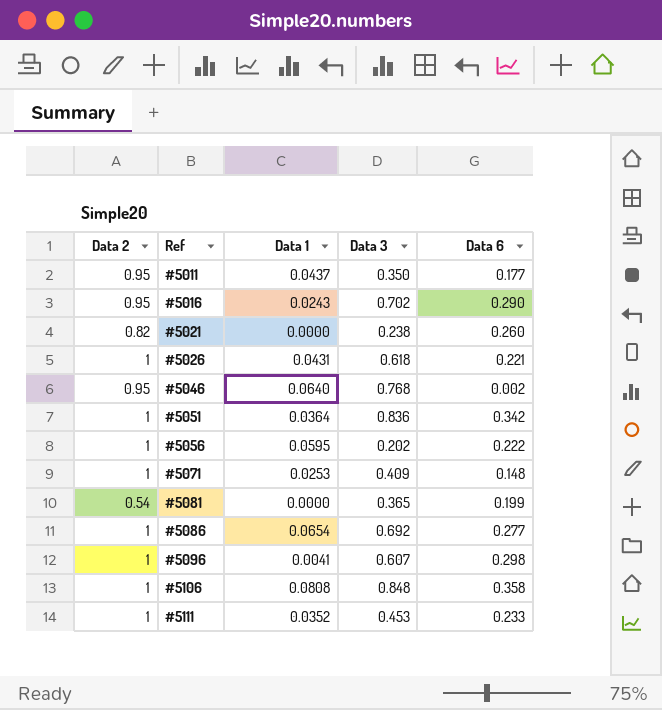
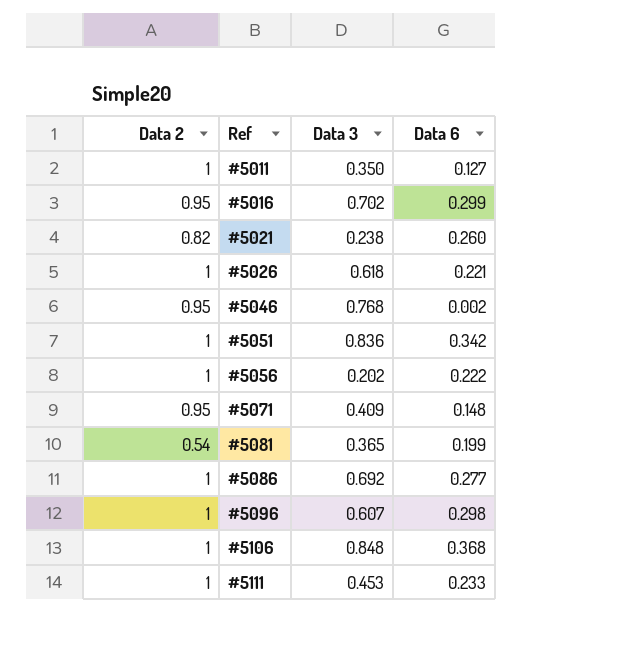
column Data 1 | position: 3 -> none
#5011 | Data 2: 0.95 -> 1
#5011 | Data 6: 0.177 -> 0.127
#5016 | Data 6: 0.290 -> 0.299
#5071 | Data 2: 1 -> 0.95
#5106 | Data 6: 0.358 -> 0.368

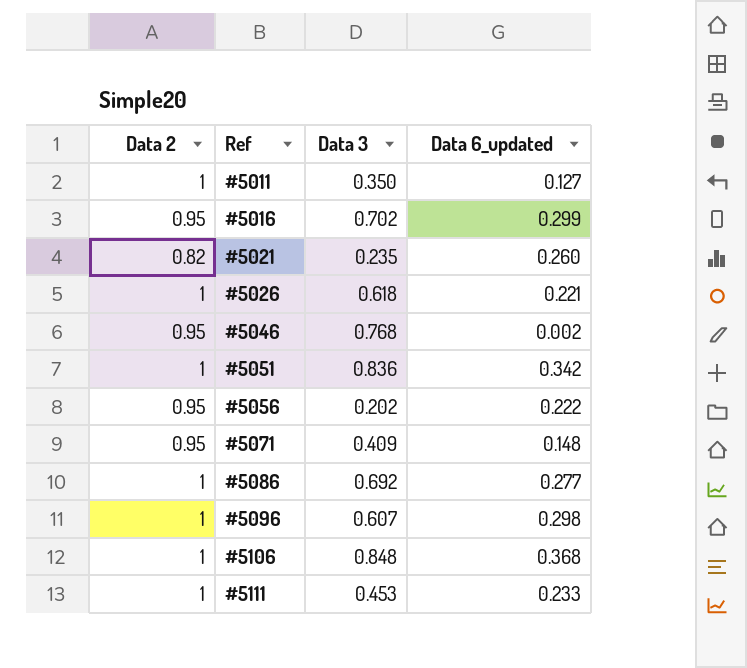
column name: Data 6 -> Data 6_updated
row #5081: 0.54 | 0.365 | 0.199 -> none
#5021 | Data 3: 0.238 -> 0.235
#5056 | Data 2: 1 -> 0.95

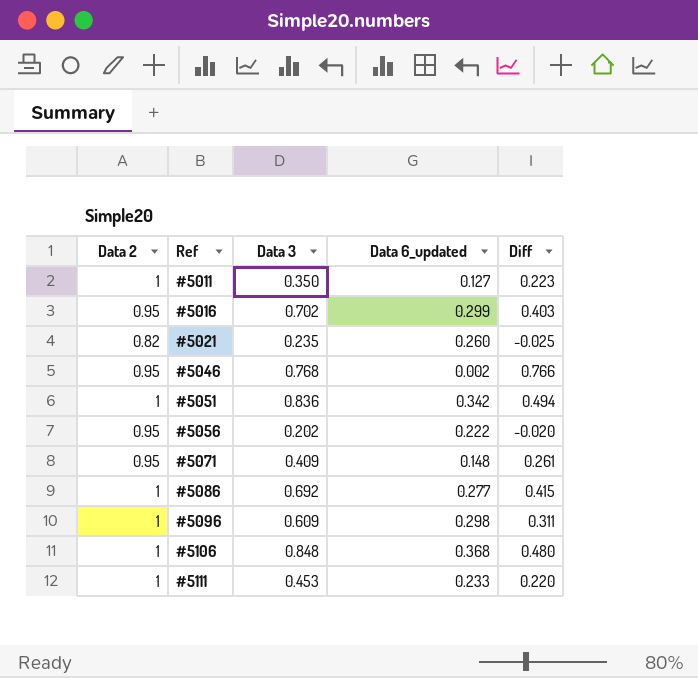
column Diff | formula: none -> [Data 3] - [Data 6_updated]
row #5026: 1 | 0.618 | 0.221 -> none
#5096 | Data 3: 0.607 -> 0.609

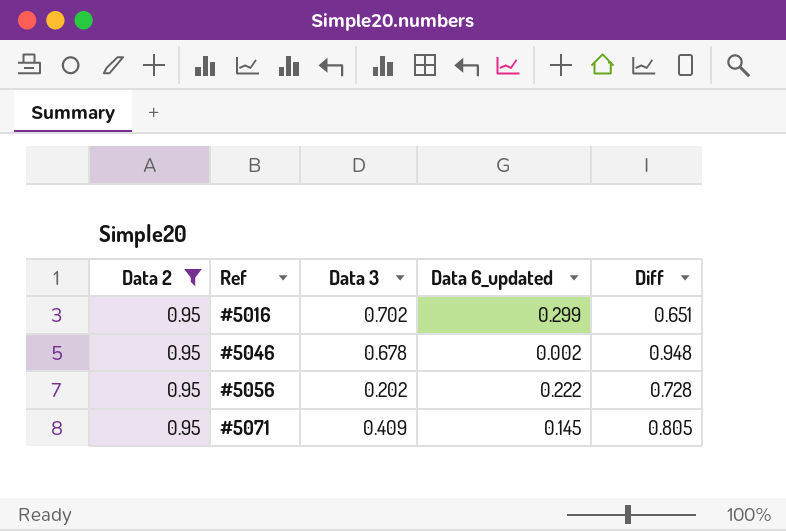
filter: none -> Data 2 = 0.95
column Diff | formula: [Data 3] - [Data 6_updated] -> [Data 2] - [Data 6_updated]
#5046 | Data 3: 0.768 -> 0.678
#5071 | Data 6_updated: 0.148 -> 0.145

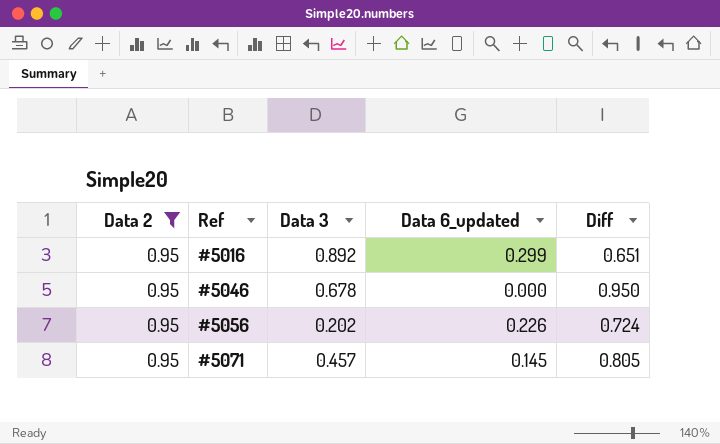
#5016 | Data 3: 0.702 -> 0.892
#5046 | Data 6_updated: 0.002 -> 0.000
#5046 | Diff: 0.948 -> 0.950
#5056 | Data 6_updated: 0.222 -> 0.226
#5056 | Diff: 0.728 -> 0.724
#5071 | Data 3: 0.409 -> 0.457

